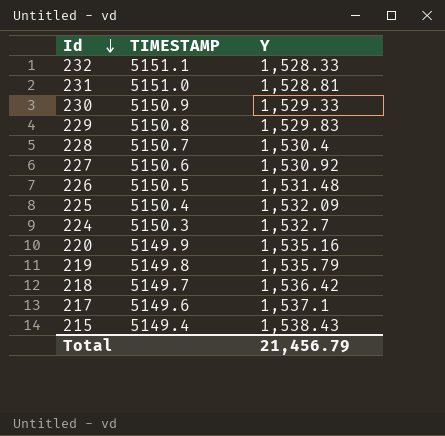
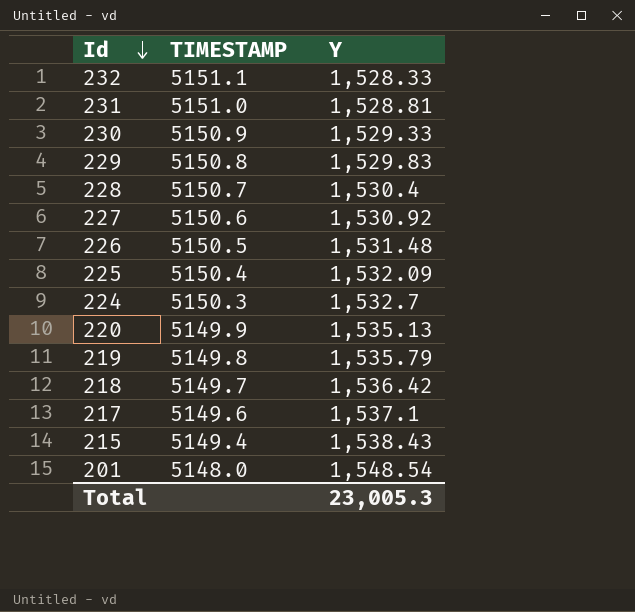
220 | Y: 1,535.16 -> 1,535.13
row 201: none -> 5148.0 | 1,548.54
Total | Y: 21,456.79 -> 23,005.3

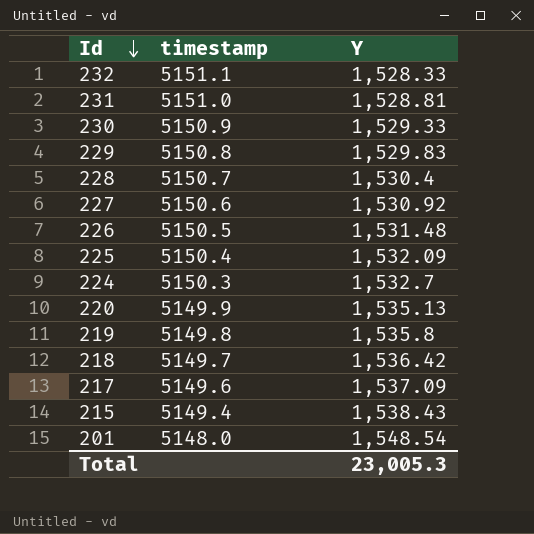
column name: TIMESTAMP -> timestamp
219 | Y: 1,535.79 -> 1,535.8
217 | Y: 1,537.1 -> 1,537.09

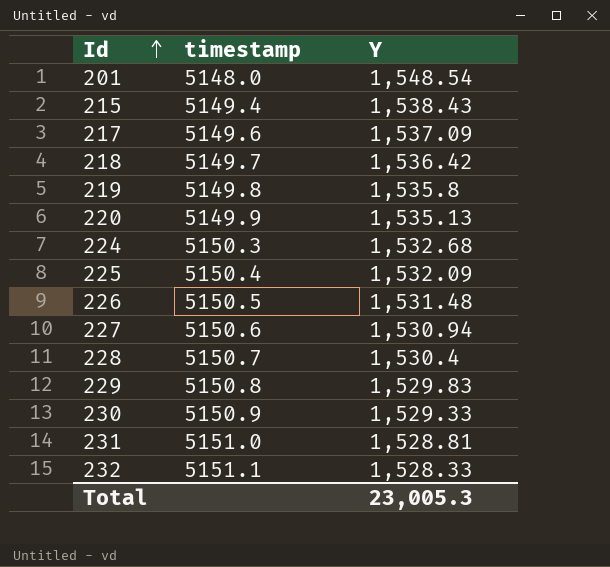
row order: Id descending -> Id ascending
224 | Y: 1,532.7 -> 1,532.68
227 | Y: 1,530.92 -> 1,530.94

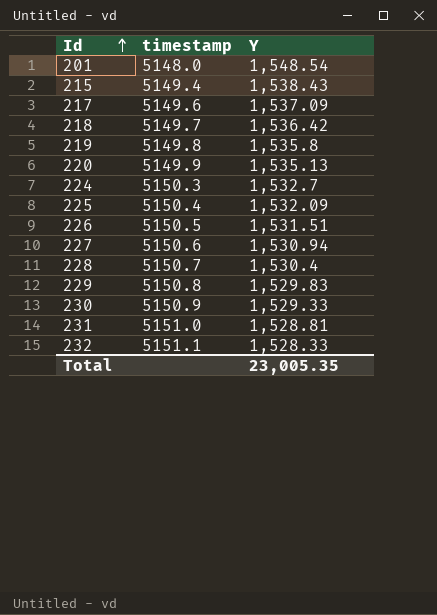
224 | Y: 1,532.68 -> 1,532.7
226 | Y: 1,531.48 -> 1,531.51
Total | Y: 23,005.3 -> 23,005.35

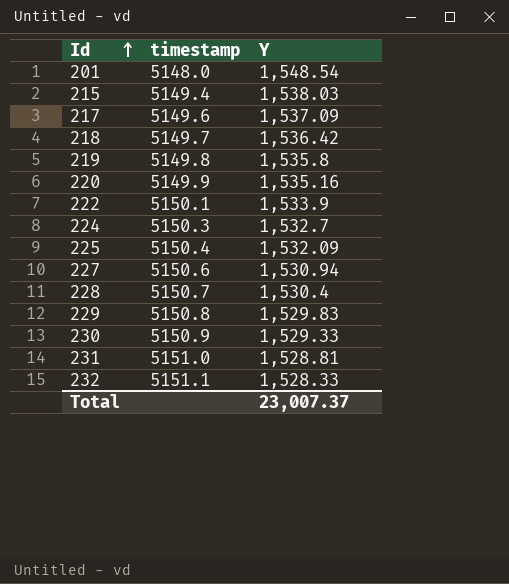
row 226: 5150.5 | 1,531.51 -> none
215 | Y: 1,538.43 -> 1,538.03
220 | Y: 1,535.13 -> 1,535.16
row 222: none -> 5150.1 | 1,533.9
Total | Y: 23,005.35 -> 23,007.37

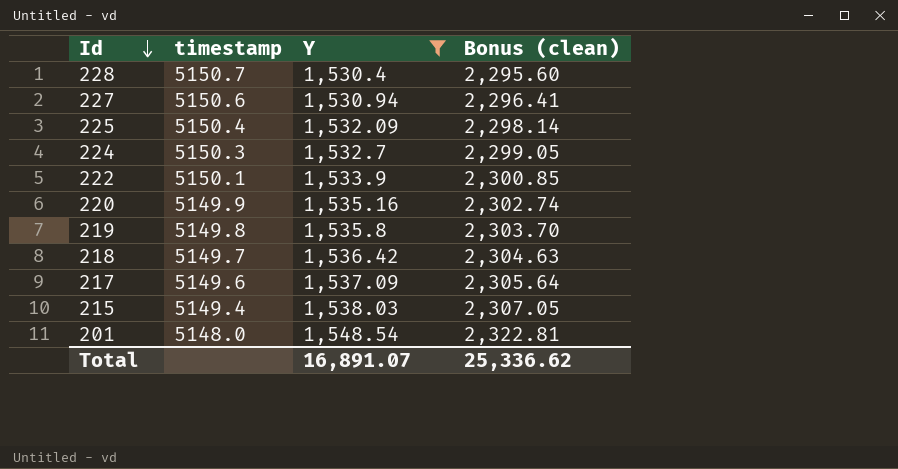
filter: none -> Y >= 1,530.4
row order: Id ascending -> Id descending
column Bonus (clean) | formula: none -> [Y] * 1.5
Total | Y: 23,007.37 -> 16,891.07

